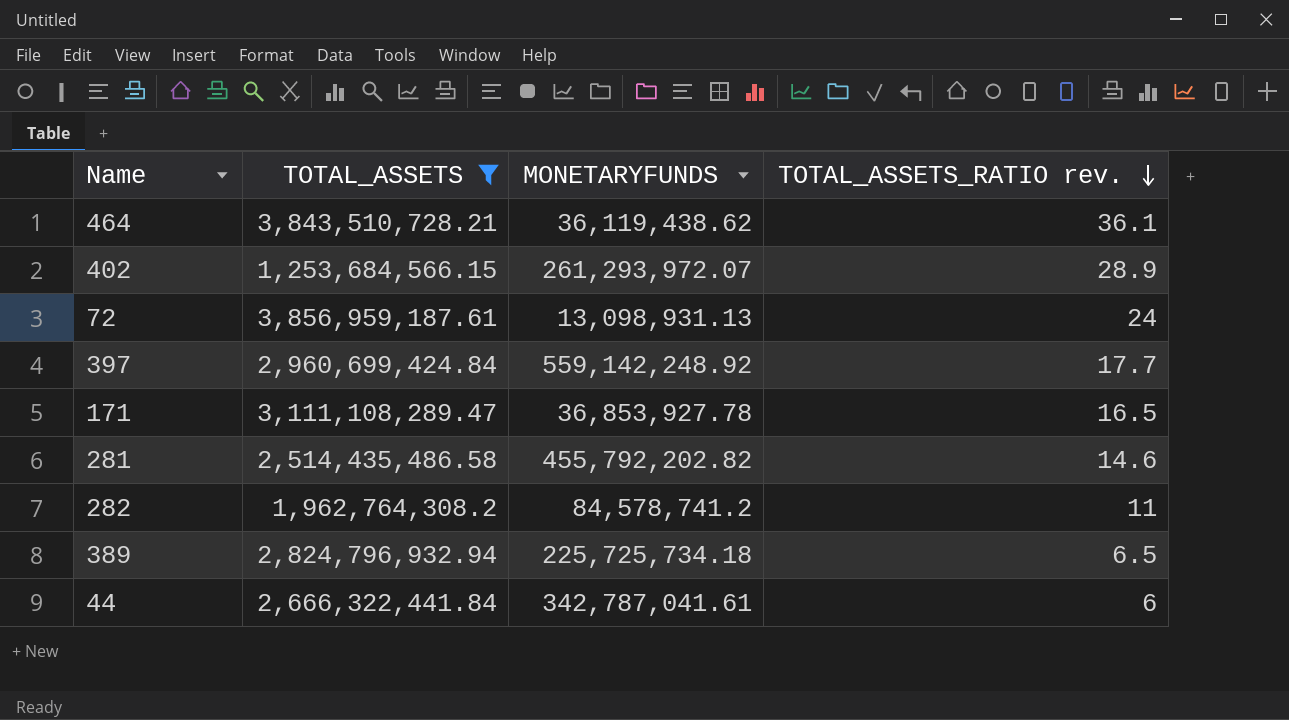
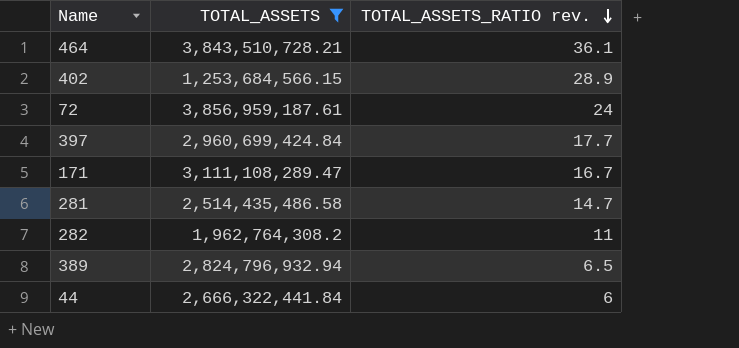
column MONETARYFUNDS | position: 3 -> none
171 | TOTAL_ASSETS_RATIO rev.: 16.5 -> 16.7
281 | TOTAL_ASSETS_RATIO rev.: 14.6 -> 14.7

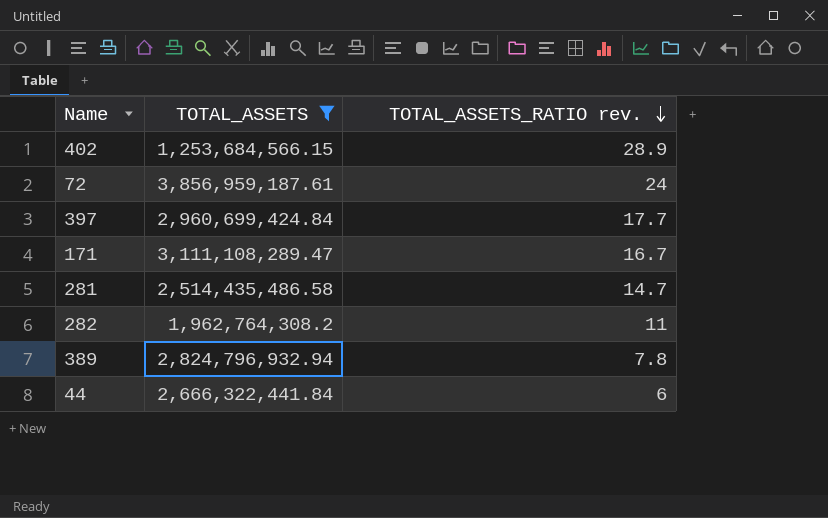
row 464: 3,843,510,728.21 | 36.1 -> none
389 | TOTAL_ASSETS_RATIO rev.: 6.5 -> 7.8

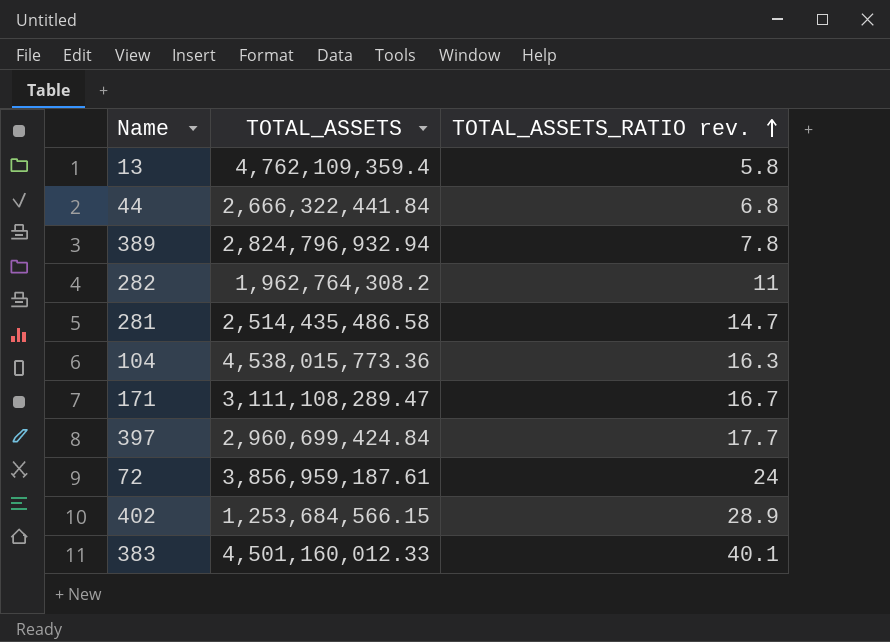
filter: TOTAL_ASSETS <= 3,856,959,187.61 -> none
row order: TOTAL_ASSETS_RATIO rev. descending -> TOTAL_ASSETS_RATIO rev. ascending
44 | TOTAL_ASSETS_RATIO rev.: 6 -> 6.8

